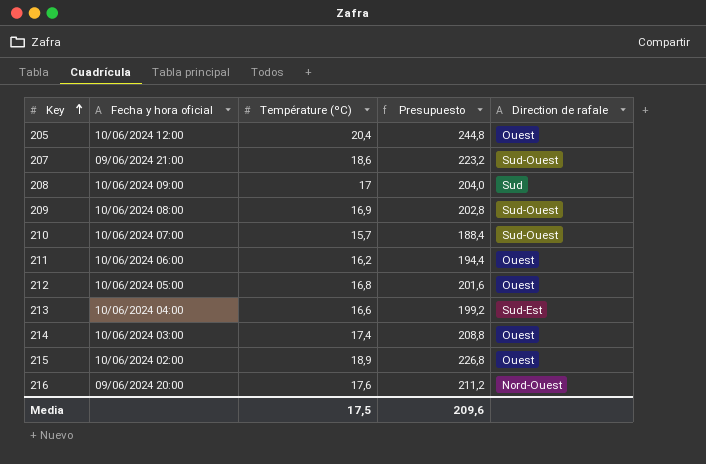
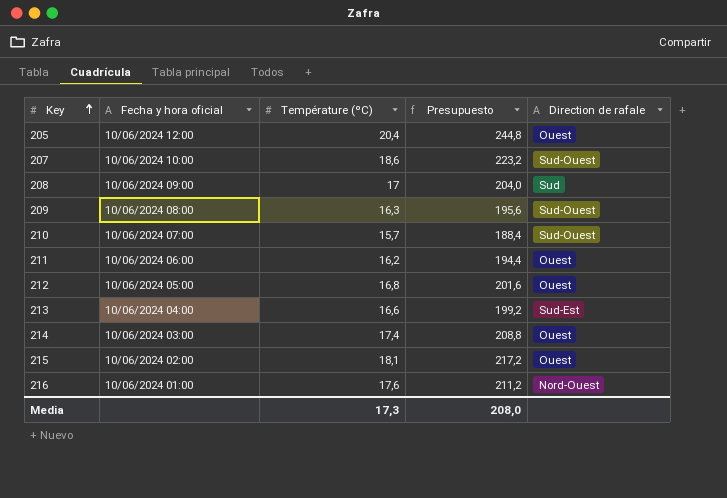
207 | Fecha y hora oficial: 09/06/2024 21:00 -> 10/06/2024 10:00
209 | Température (ºC): 16,9 -> 16,3
209 | Presupuesto: 202,8 -> 195,6
215 | Température (ºC): 18,9 -> 18,1
215 | Presupuesto: 226,8 -> 217,2
216 | Fecha y hora oficial: 09/06/2024 20:00 -> 10/06/2024 01:00
Media | Température (ºC): 17,5 -> 17,3
Media | Presupuesto: 209,6 -> 208,0

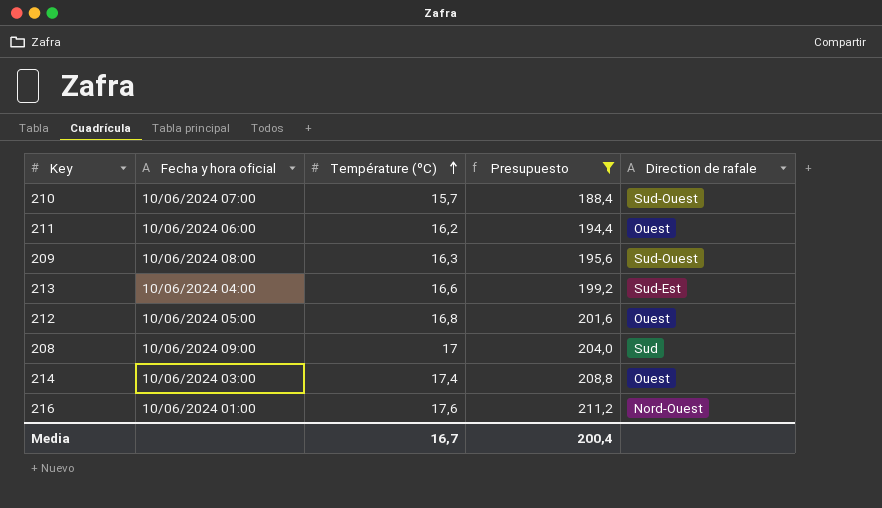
filter: none -> Presupuesto <= 211,2
row order: Key ascending -> Température (ºC) ascending
Media | Température (ºC): 17,3 -> 16,7
Media | Presupuesto: 208,0 -> 200,4

